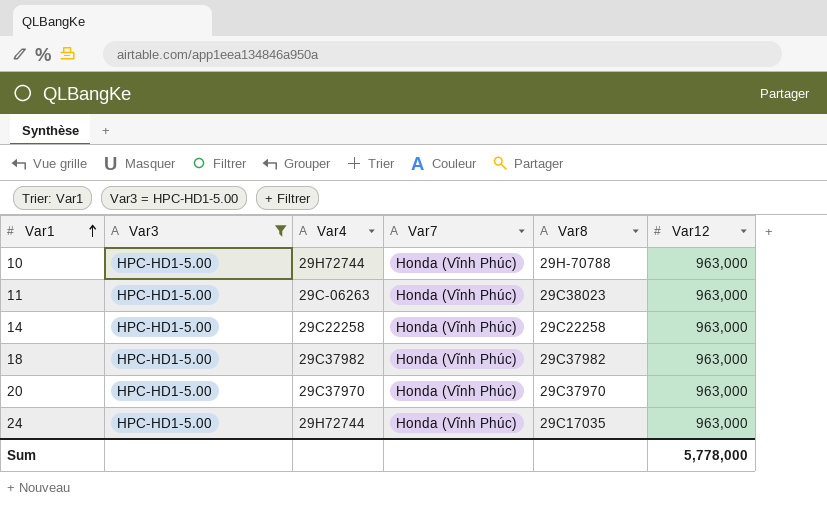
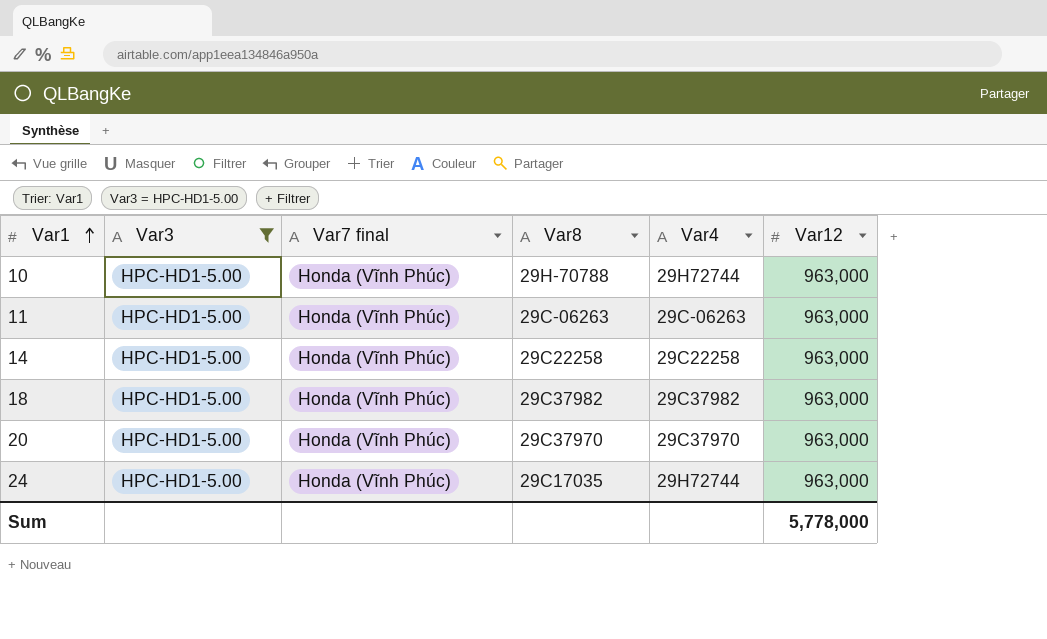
column name: Var7 -> Var7 final
column Var4 | position: 3 -> 5
11 | Var8: 29C38023 -> 29C-06263

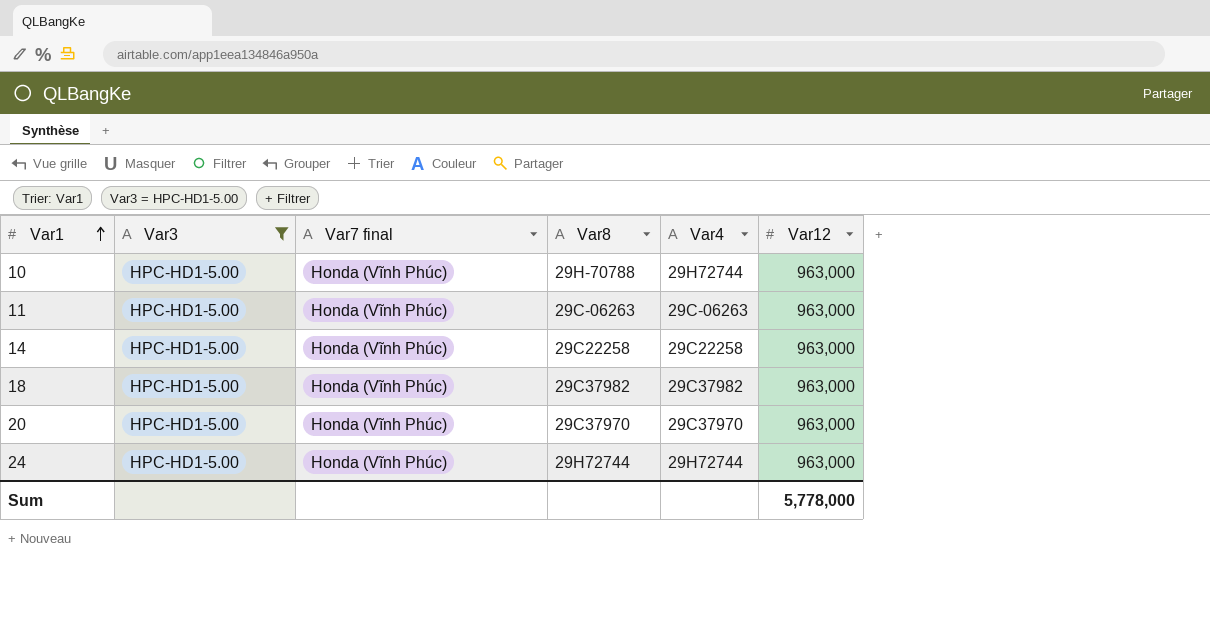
24 | Var8: 29C17035 -> 29H72744

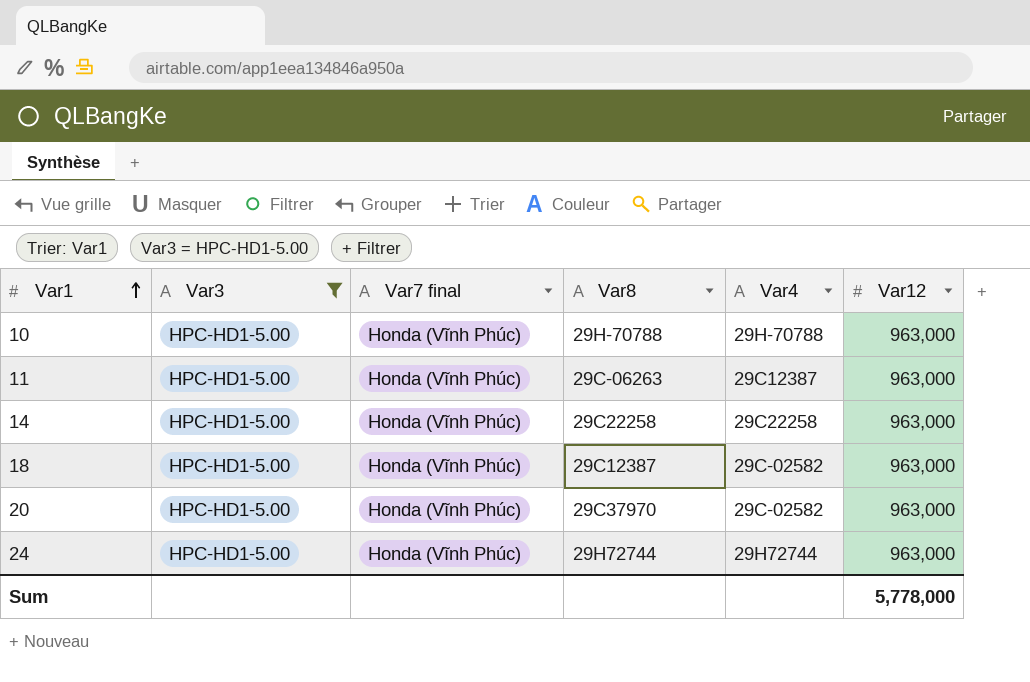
10 | Var4: 29H72744 -> 29H-70788
11 | Var4: 29C-06263 -> 29C12387
18 | Var8: 29C37982 -> 29C12387
18 | Var4: 29C37982 -> 29C-02582
20 | Var4: 29C37970 -> 29C-02582

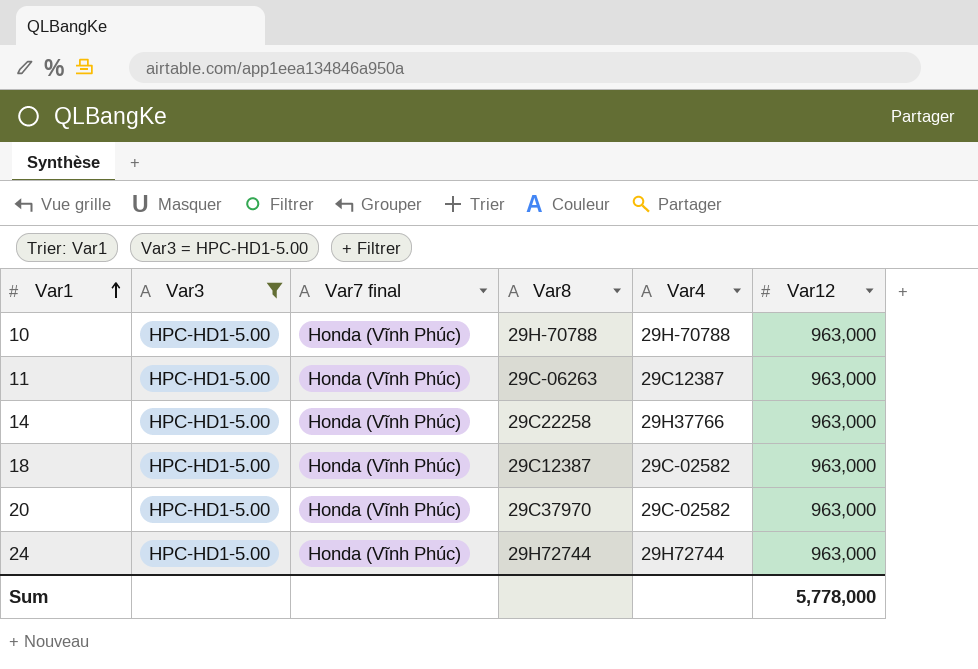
14 | Var4: 29C22258 -> 29H37766

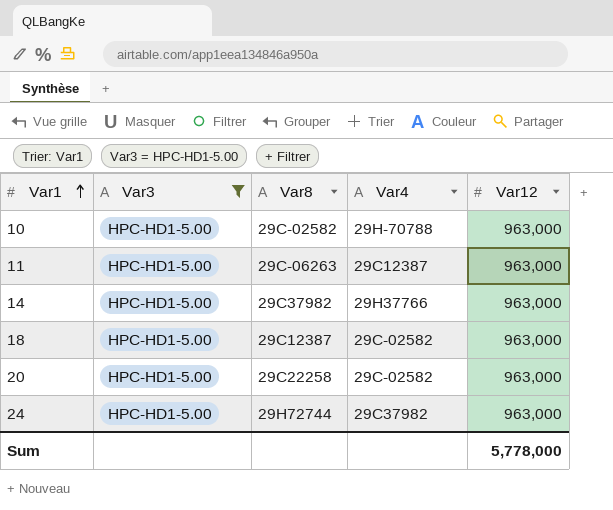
column Var7 final | position: 3 -> none
10 | Var8: 29H-70788 -> 29C-02582
14 | Var8: 29C22258 -> 29C37982
20 | Var8: 29C37970 -> 29C22258
24 | Var4: 29H72744 -> 29C37982

